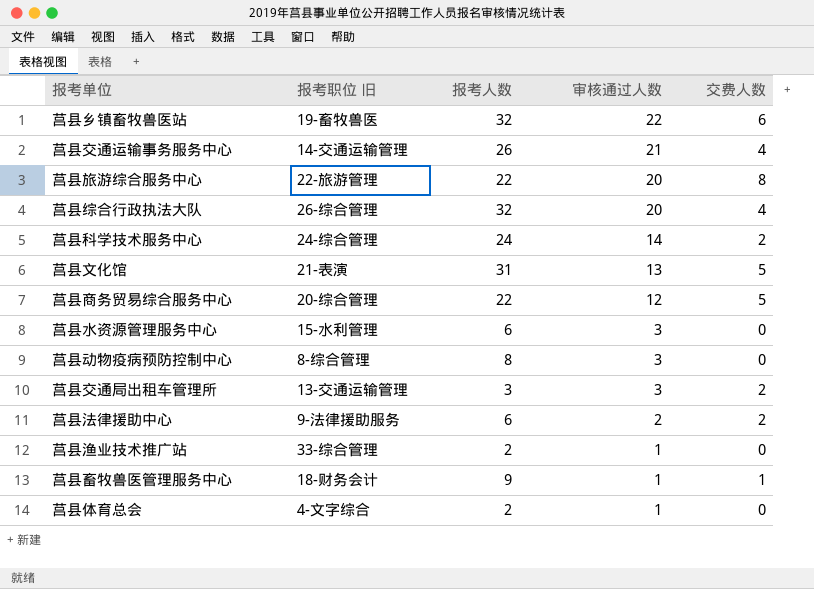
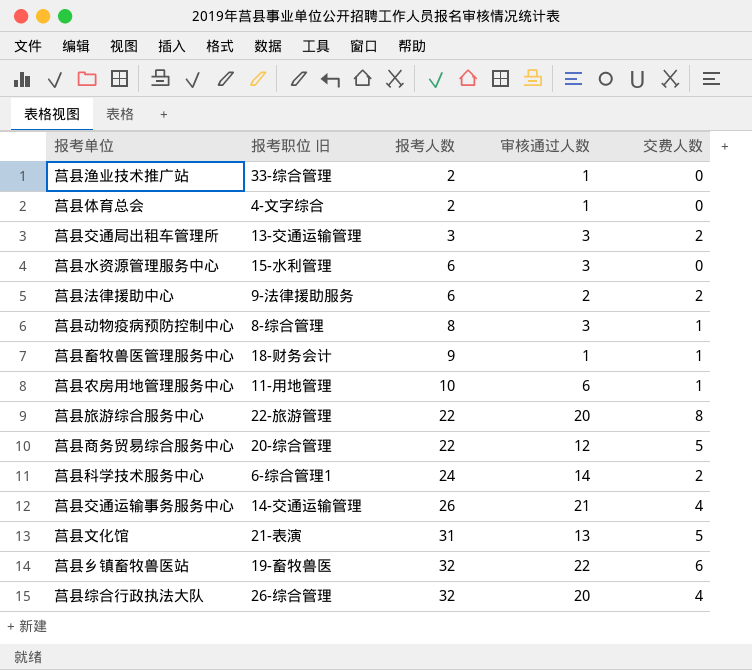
row order: 审核通过人数 descending -> 报考人数 ascending
莒县动物疫病预防控制中心 | 交费人数: 0 -> 1
row 莒县农房用地管理服务中心: none -> 11-用地管理 | 10 | 6 | 1
莒县科学技术服务中心 | 报考职位 旧: 24-综合管理 -> 6-综合管理1

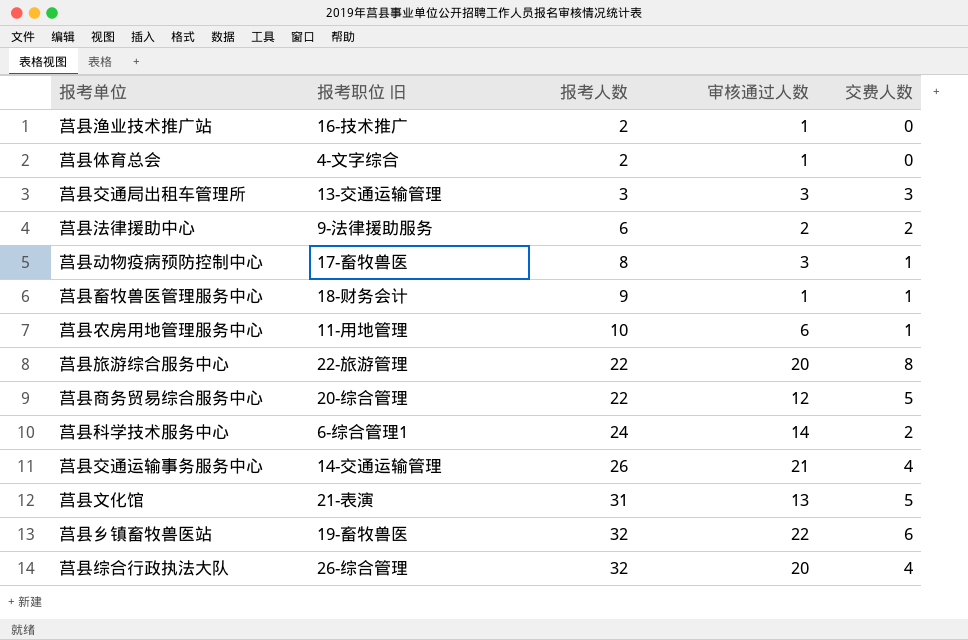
row 莒县水资源管理服务中心: 15-水利管理 | 6 | 3 | 0 -> none
莒县渔业技术推广站 | 报考职位 旧: 33-综合管理 -> 16-技术推广
莒县交通局出租车管理所 | 交费人数: 2 -> 3
莒县动物疫病预防控制中心 | 报考职位 旧: 8-综合管理 -> 17-畜牧兽医

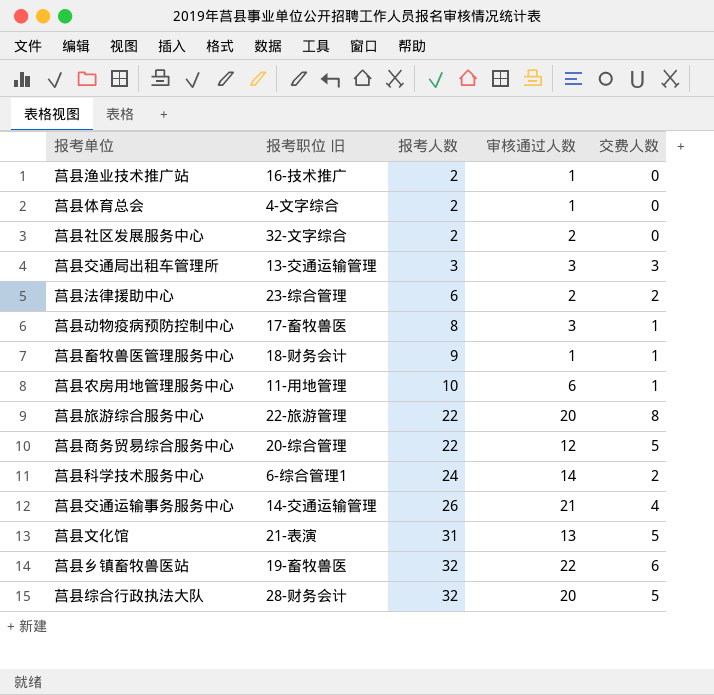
row 莒县社区发展服务中心: none -> 32-文字综合 | 2 | 2 | 0
莒县法律援助中心 | 报考职位 旧: 9-法律援助服务 -> 23-综合管理
莒县综合行政执法大队 | 报考职位 旧: 26-综合管理 -> 28-财务会计
莒县综合行政执法大队 | 交费人数: 4 -> 5

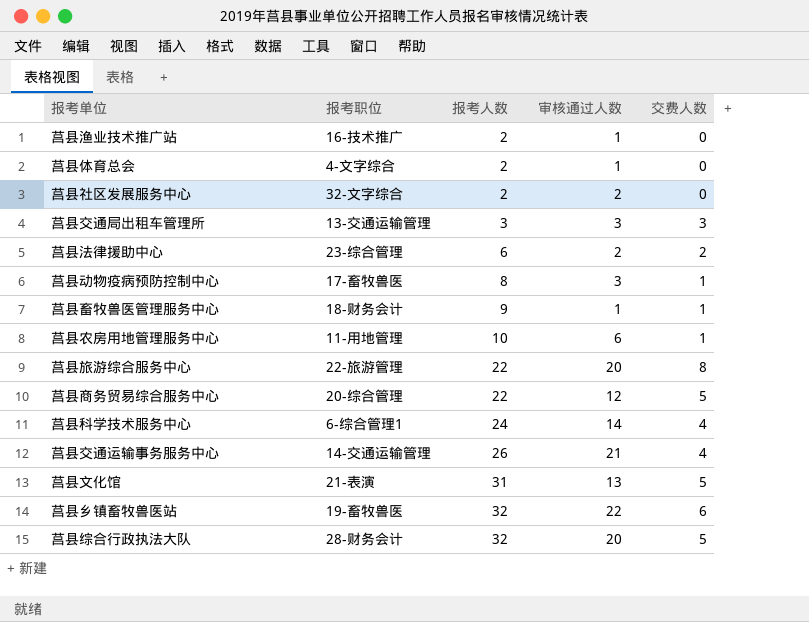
column name: 报考职位 旧 -> 报考职位
莒县科学技术服务中心 | 交费人数: 2 -> 4

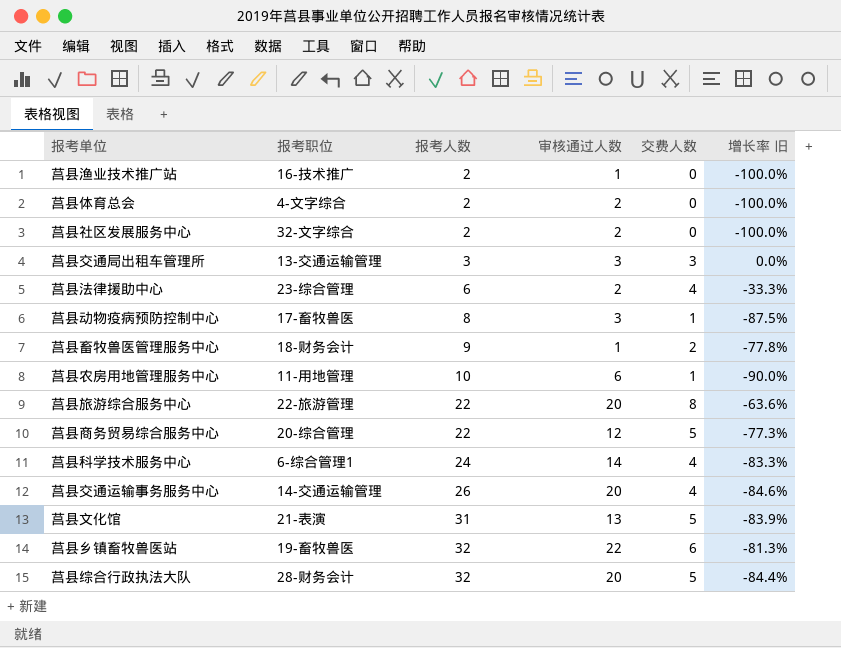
column 增长率 旧 | formula: none -> ([交费人数] - [报考人数]) / [报考人数]
莒县体育总会 | 审核通过人数: 1 -> 2
莒县法律援助中心 | 交费人数: 2 -> 4
莒县畜牧兽医管理服务中心 | 交费人数: 1 -> 2
莒县交通运输事务服务中心 | 审核通过人数: 21 -> 20

